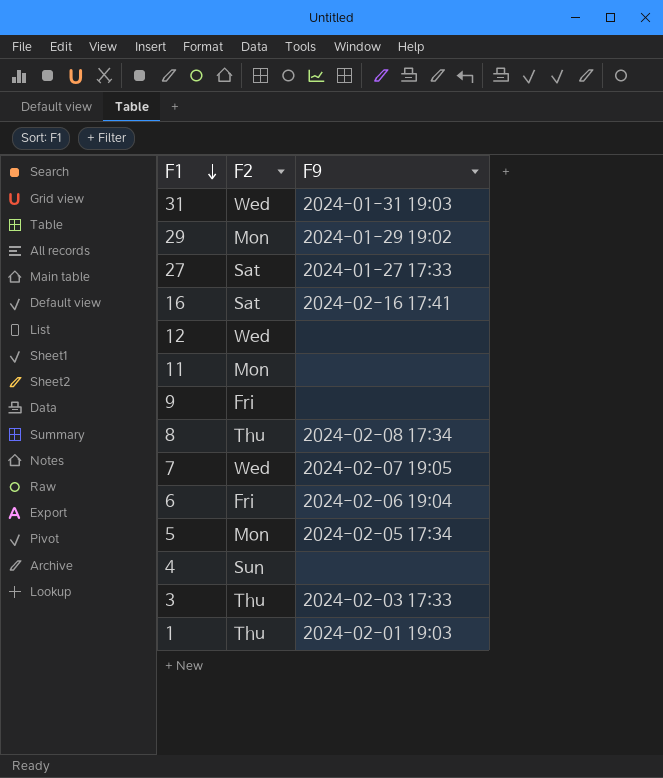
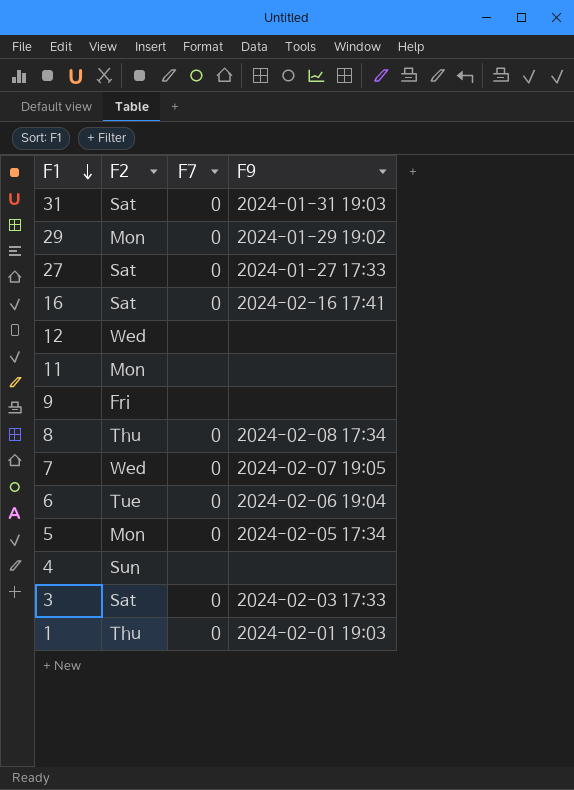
column F7 | position: none -> 3
31 | F2: Wed -> Sat
6 | F2: Fri -> Tue
3 | F2: Thu -> Sat

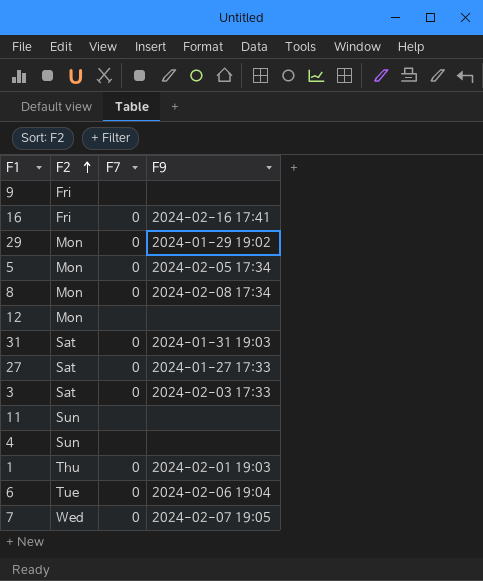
row order: F1 descending -> F2 ascending
16 | F2: Sat -> Fri
8 | F2: Thu -> Mon
12 | F2: Wed -> Mon
11 | F2: Mon -> Sun

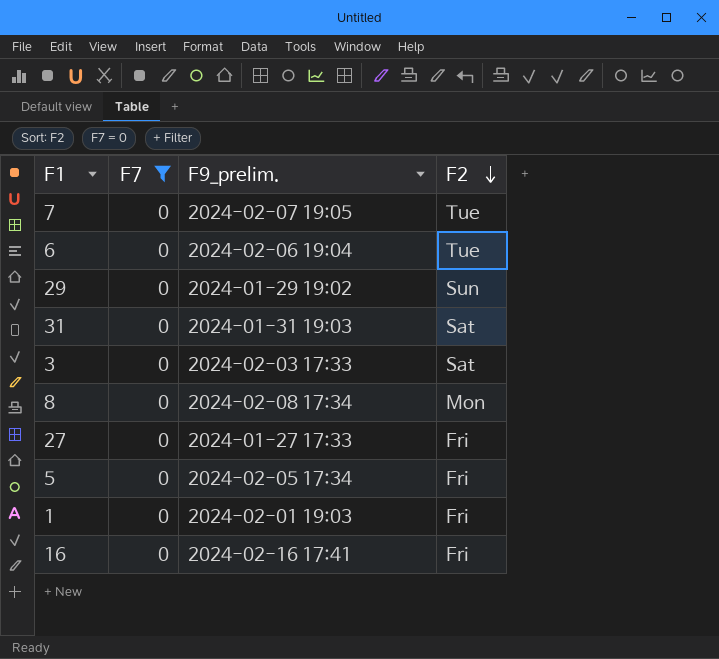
filter: none -> F7 = 0
row order: F2 ascending -> F2 descending
column name: F9 -> F9_prelim.
column F2 | position: 2 -> 4
7 | F2: Wed -> Tue
29 | F2: Mon -> Sun
27 | F2: Sat -> Fri
5 | F2: Mon -> Fri
1 | F2: Thu -> Fri

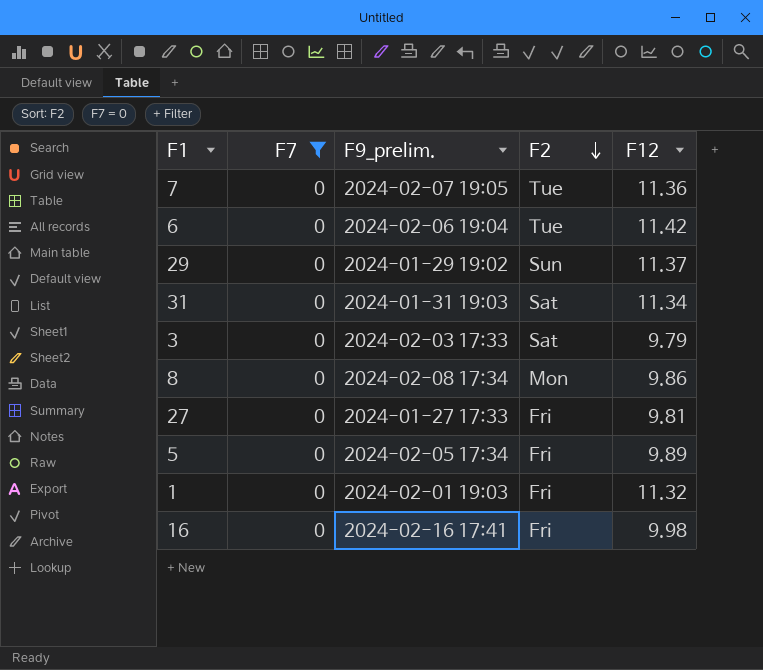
column F12 | position: none -> 5

